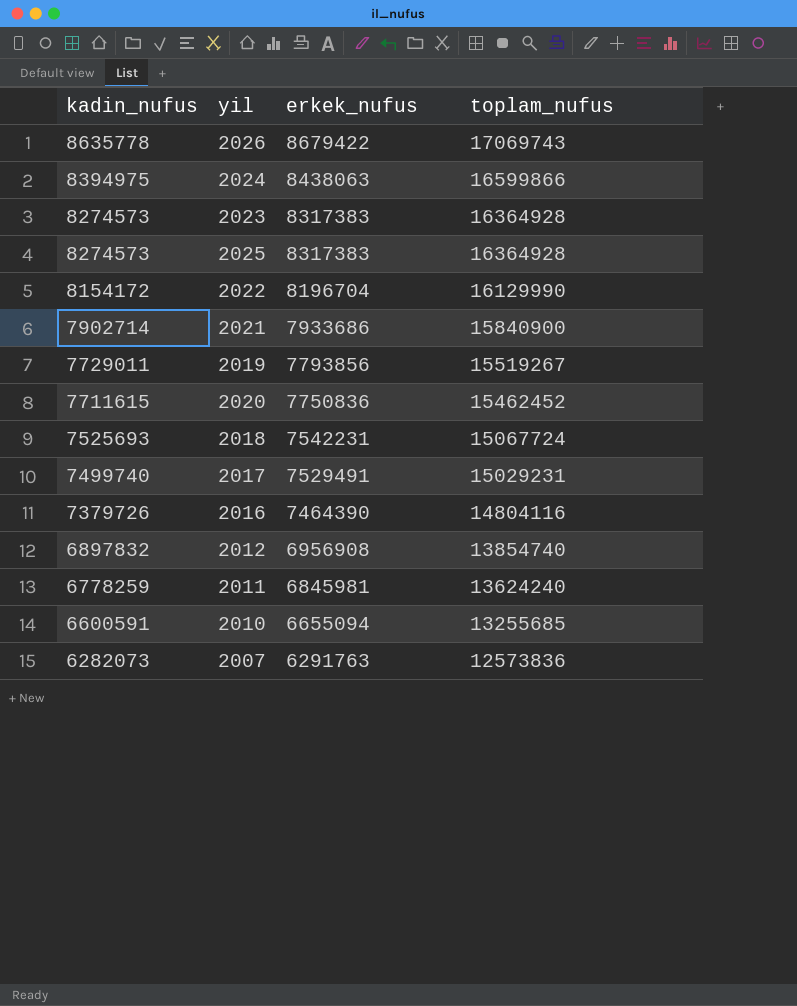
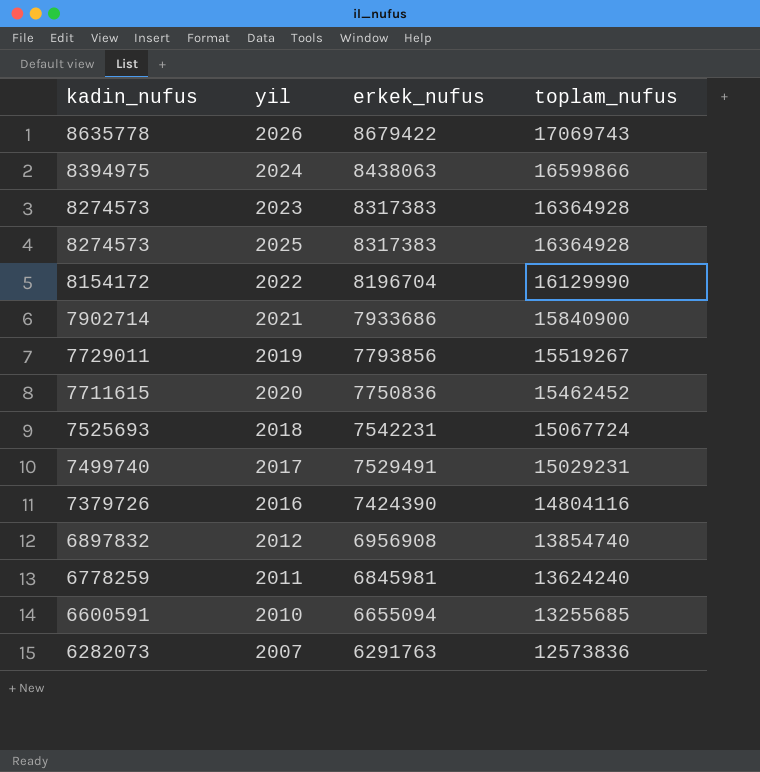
2016 | erkek_nufus: 7464390 -> 7424390

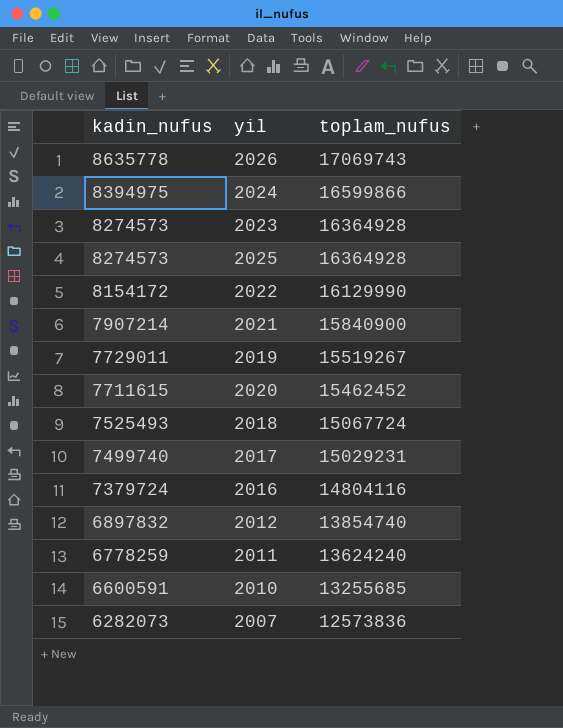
column erkek_nufus | position: 3 -> none
2021 | kadin_nufus: 7902714 -> 7907214
2018 | kadin_nufus: 7525693 -> 7525493
2016 | kadin_nufus: 7379726 -> 7379724

